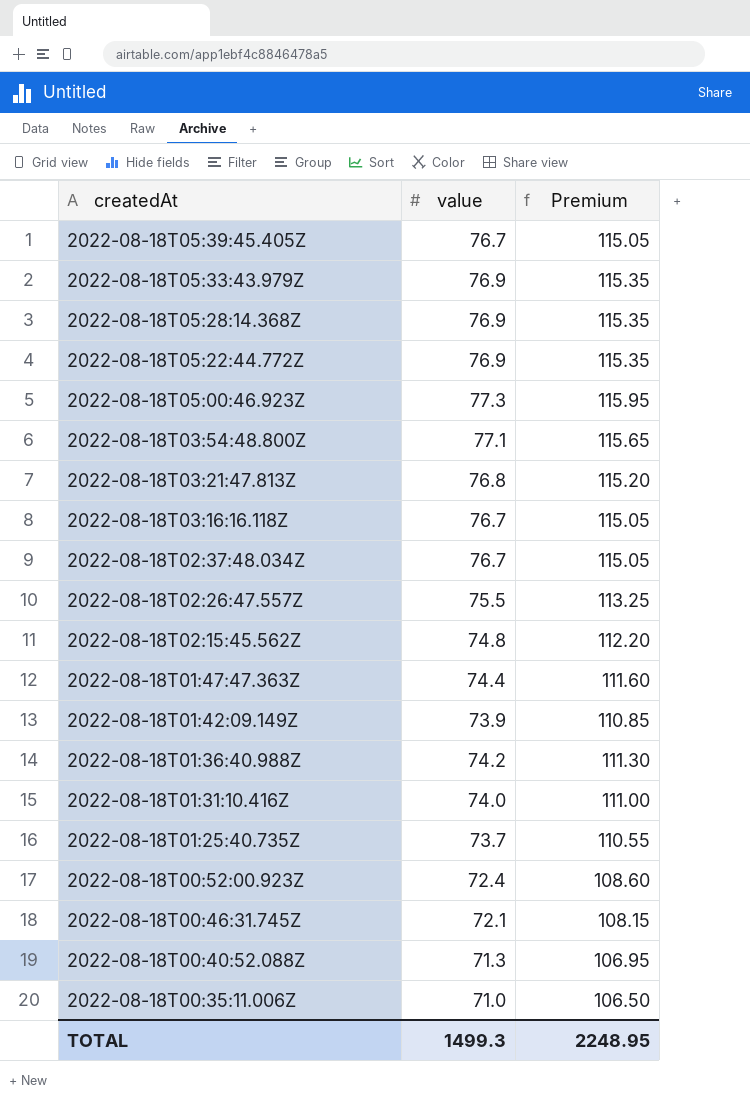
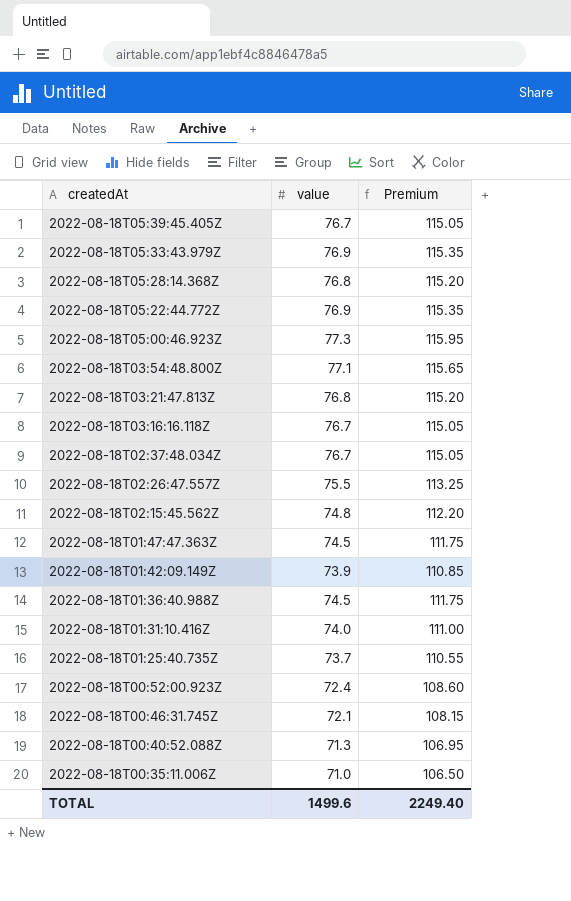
2022-08-18T05:28:14.368Z | value: 76.9 -> 76.8
2022-08-18T05:28:14.368Z | Premium: 115.35 -> 115.20
2022-08-18T01:47:47.363Z | value: 74.4 -> 74.5
2022-08-18T01:47:47.363Z | Premium: 111.60 -> 111.75
2022-08-18T01:36:40.988Z | value: 74.2 -> 74.5
2022-08-18T01:36:40.988Z | Premium: 111.30 -> 111.75
TOTAL | value: 1499.3 -> 1499.6
TOTAL | Premium: 2248.95 -> 2249.40

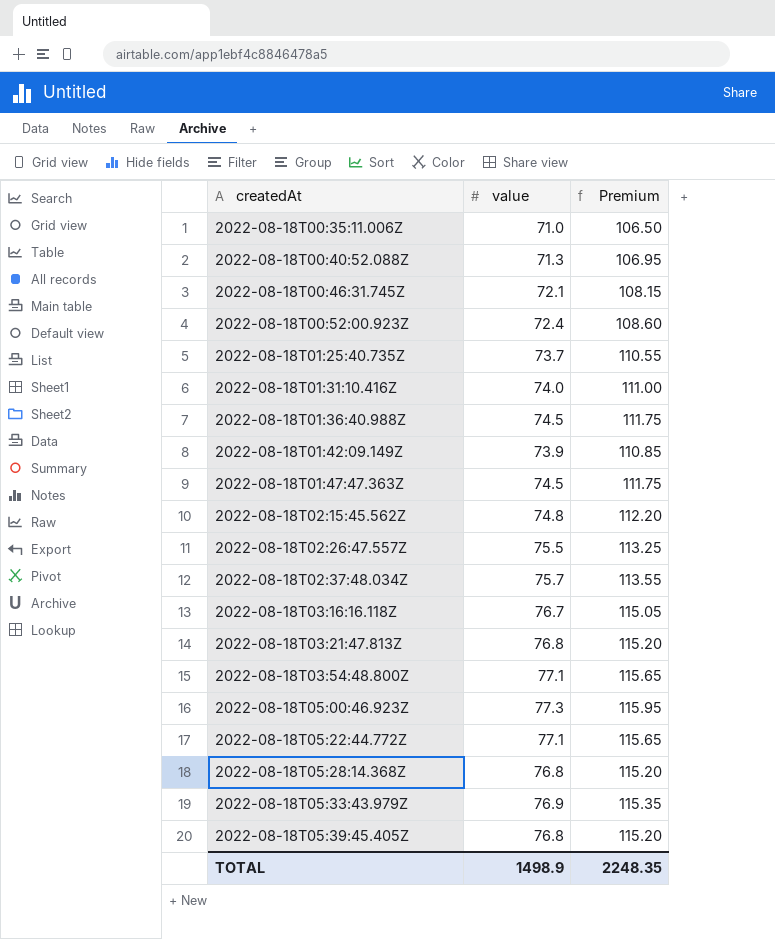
row order: createdAt descending -> createdAt ascending
2022-08-18T02:37:48.034Z | value: 76.7 -> 75.7
2022-08-18T02:37:48.034Z | Premium: 115.05 -> 113.55
2022-08-18T05:22:44.772Z | value: 76.9 -> 77.1
2022-08-18T05:22:44.772Z | Premium: 115.35 -> 115.65
2022-08-18T05:39:45.405Z | value: 76.7 -> 76.8
2022-08-18T05:39:45.405Z | Premium: 115.05 -> 115.20
TOTAL | value: 1499.6 -> 1498.9
TOTAL | Premium: 2249.40 -> 2248.35

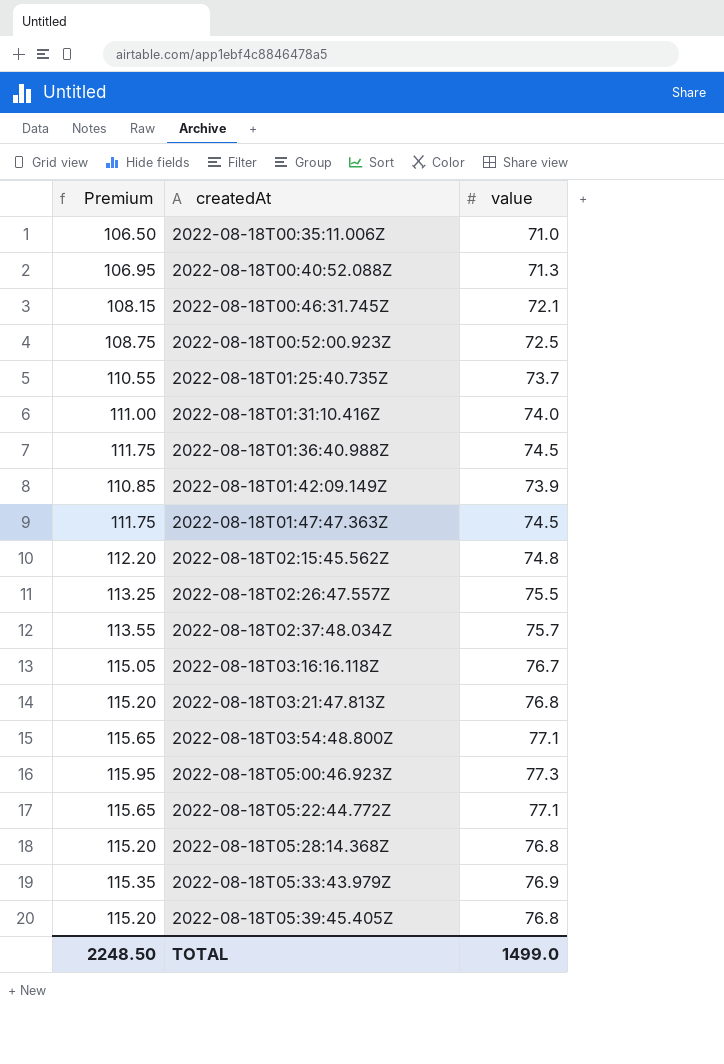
column Premium | position: 3 -> 1
2022-08-18T00:52:00.923Z | Premium: 108.60 -> 108.75
2022-08-18T00:52:00.923Z | value: 72.4 -> 72.5
TOTAL | Premium: 2248.35 -> 2248.50
TOTAL | value: 1498.9 -> 1499.0

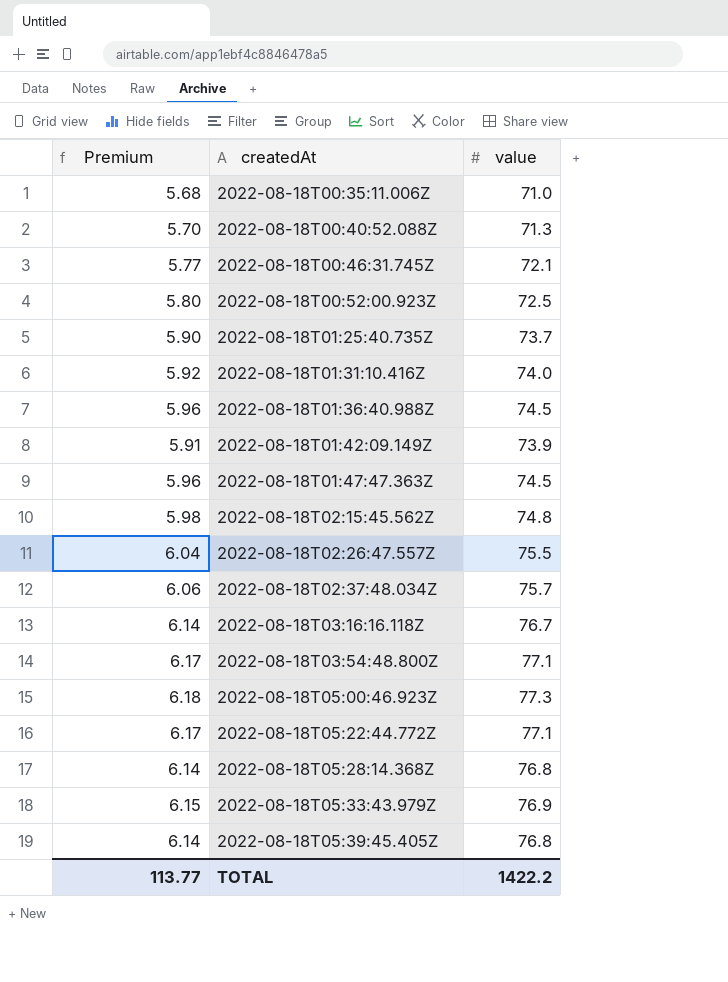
column Premium | formula: [value] * 1.5 -> [value] * 0.08
row 2022-08-18T03:21:47.813Z: 115.20 | 76.8 -> none
TOTAL | Premium: 2248.50 -> 113.77
TOTAL | value: 1499.0 -> 1422.2

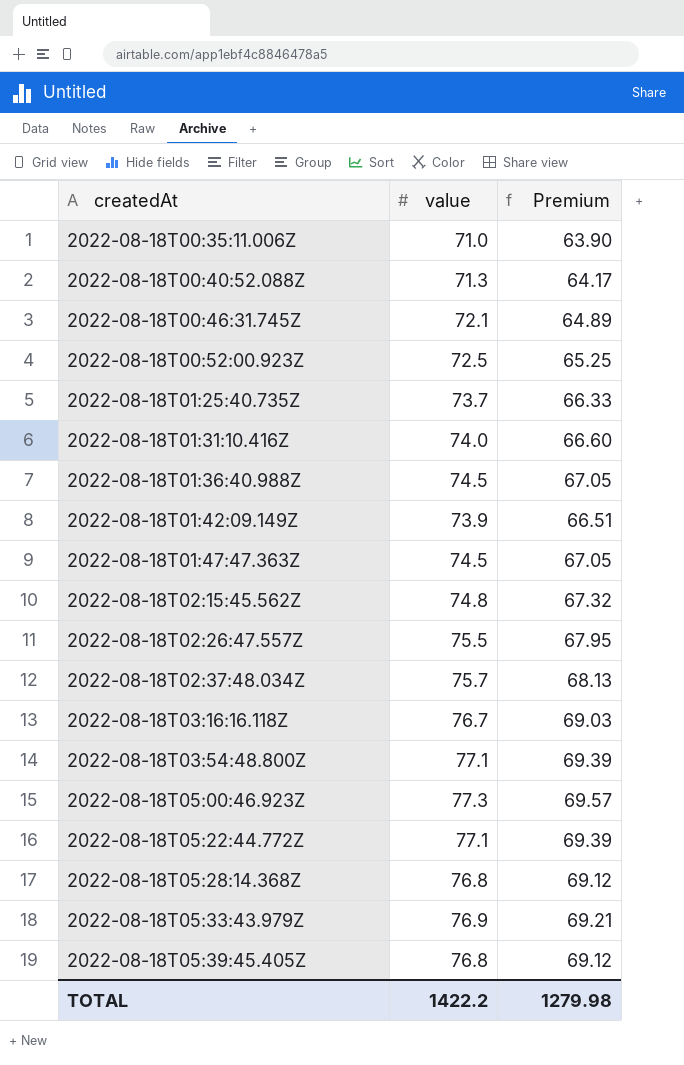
column Premium | formula: [value] * 0.08 -> [value] * 0.9
column Premium | position: 1 -> 3
TOTAL | Premium: 113.77 -> 1279.98

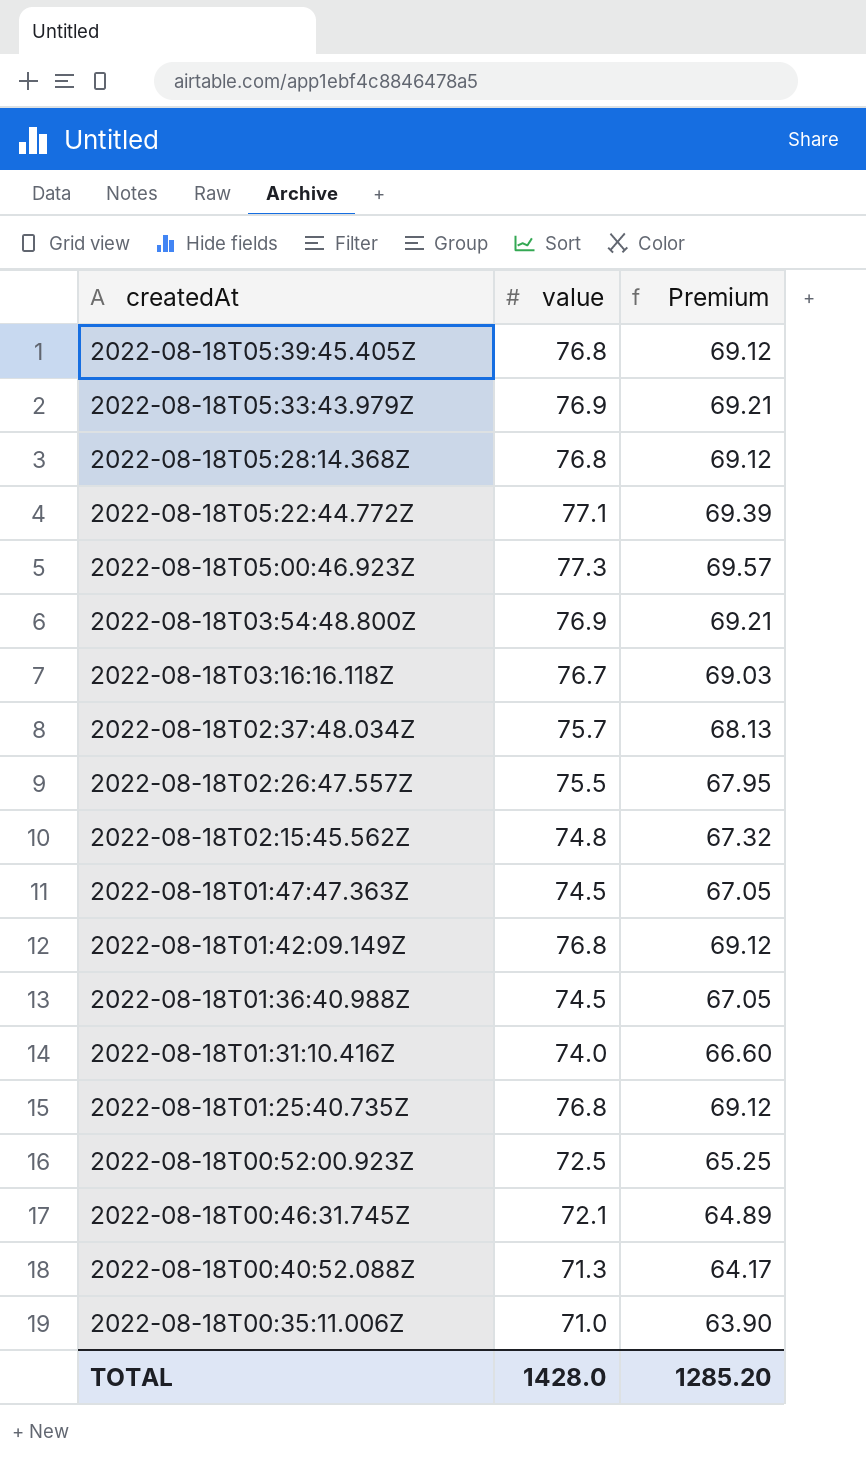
row order: createdAt ascending -> createdAt descending
2022-08-18T03:54:48.800Z | value: 77.1 -> 76.9
2022-08-18T03:54:48.800Z | Premium: 69.39 -> 69.21
2022-08-18T01:42:09.149Z | value: 73.9 -> 76.8
2022-08-18T01:42:09.149Z | Premium: 66.51 -> 69.12
2022-08-18T01:25:40.735Z | value: 73.7 -> 76.8
2022-08-18T01:25:40.735Z | Premium: 66.33 -> 69.12
TOTAL | value: 1422.2 -> 1428.0
TOTAL | Premium: 1279.98 -> 1285.20

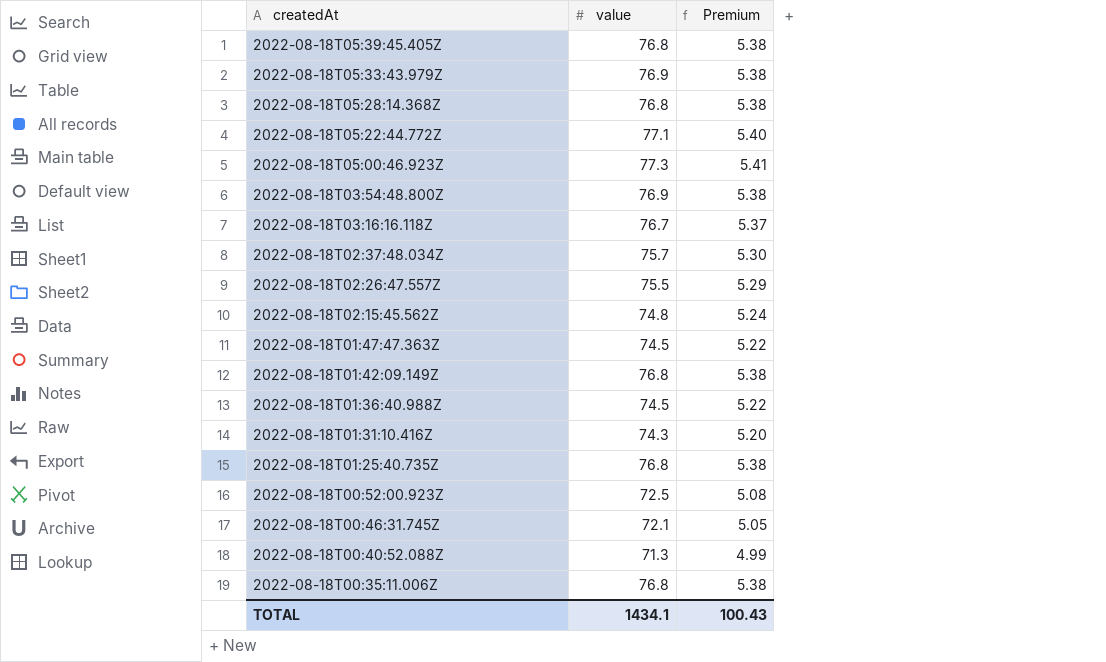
column Premium | formula: [value] * 0.9 -> [value] * 0.07
2022-08-18T01:31:10.416Z | value: 74.0 -> 74.3
2022-08-18T00:35:11.006Z | value: 71.0 -> 76.8
TOTAL | value: 1428.0 -> 1434.1
TOTAL | Premium: 1285.20 -> 100.43

